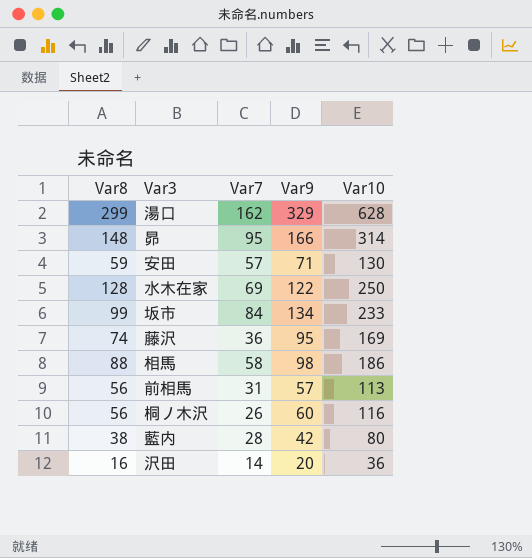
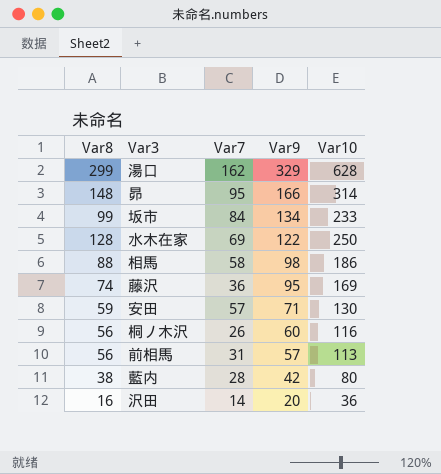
row order: none -> Var9 descending

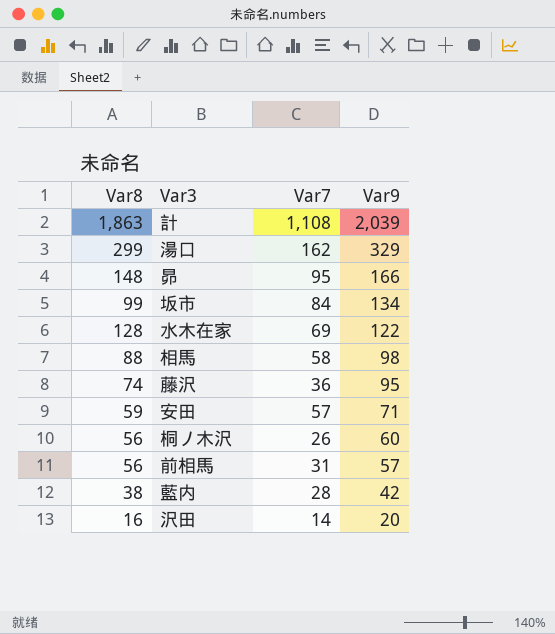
column Var10 | formula: [Var8] + [Var9] -> none
row 計: none -> 1,863 | 1,108 | 2,039

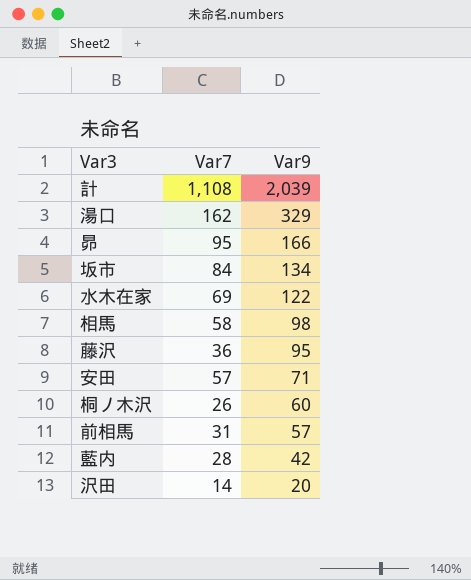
column Var8 | position: 1 -> none

